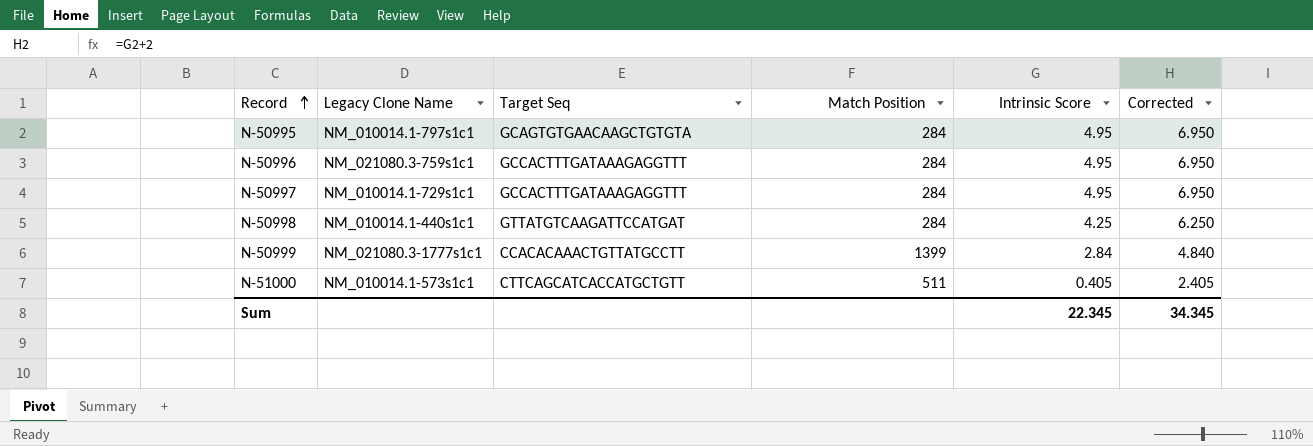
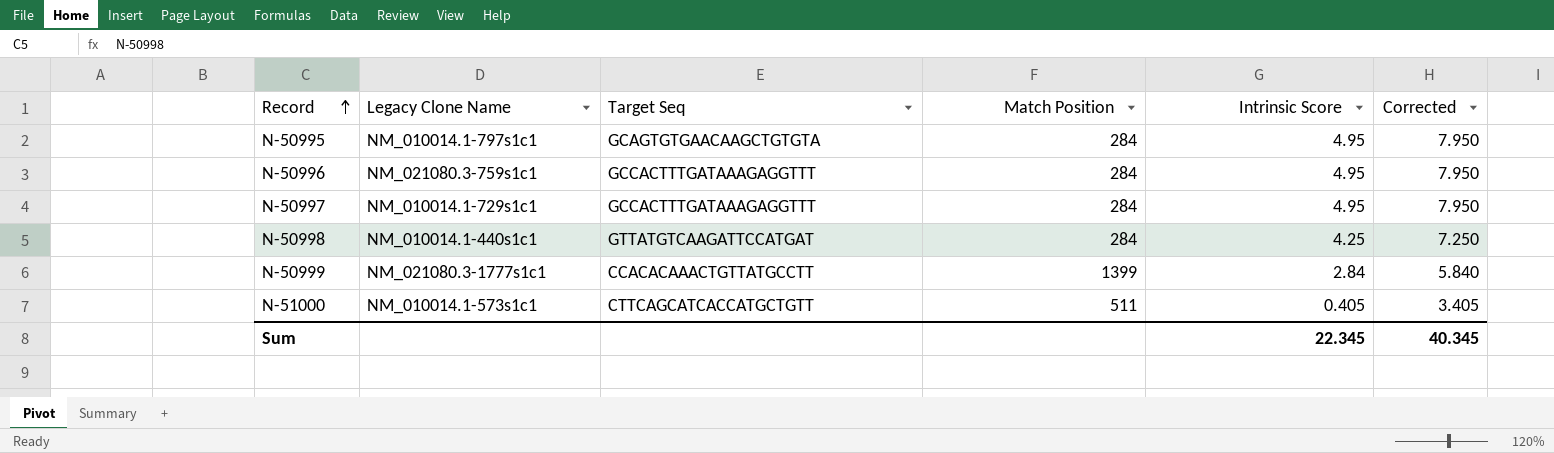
column Corrected | formula: [Intrinsic Score] + 2 -> [Intrinsic Score] + 3
Sum | Corrected: 34.345 -> 40.345

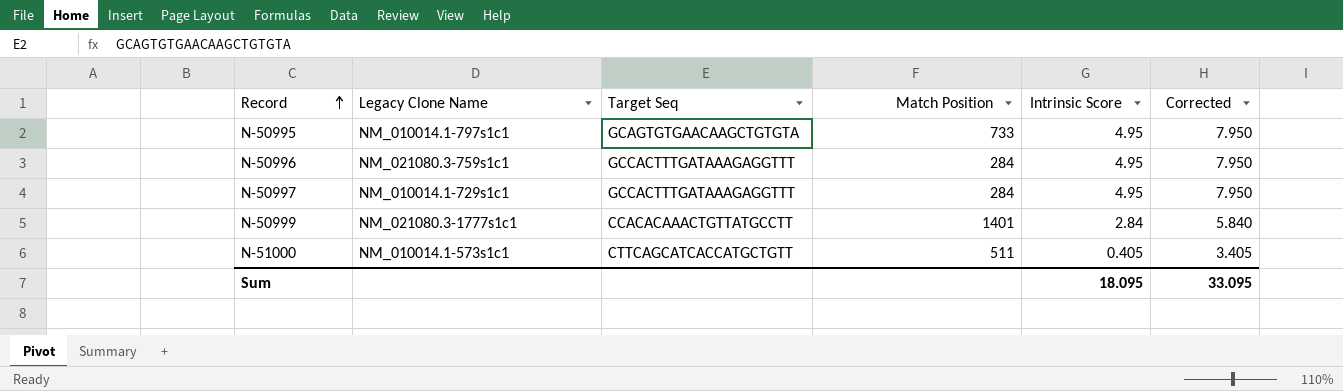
row N-50998: NM_010014.1-440s1c1 | GTTATGTCAAGATTCCATGAT | 284 | 4.25 | 7.250 -> none
N-50995 | Match Position: 284 -> 733
N-50999 | Match Position: 1399 -> 1401
Sum | Intrinsic Score: 22.345 -> 18.095
Sum | Corrected: 40.345 -> 33.095

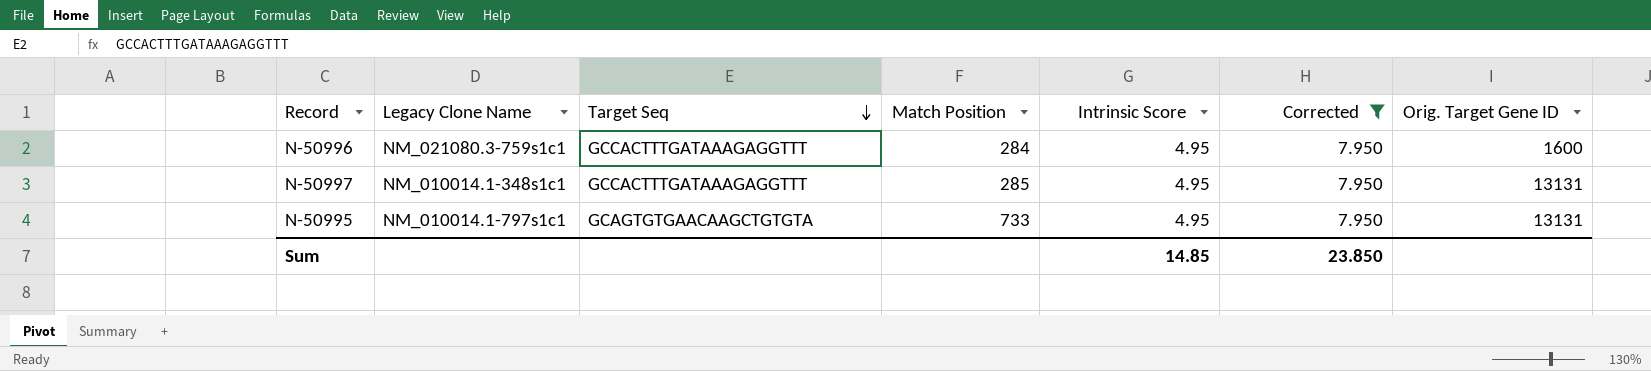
filter: none -> Corrected = 7.950
row order: Record ascending -> Target Seq descending
column Orig. Target Gene ID | position: none -> 7
N-50997 | Legacy Clone Name: NM_010014.1-729s1c1 -> NM_010014.1-348s1c1
N-50997 | Match Position: 284 -> 285
Sum | Intrinsic Score: 18.095 -> 14.85
Sum | Corrected: 33.095 -> 23.850

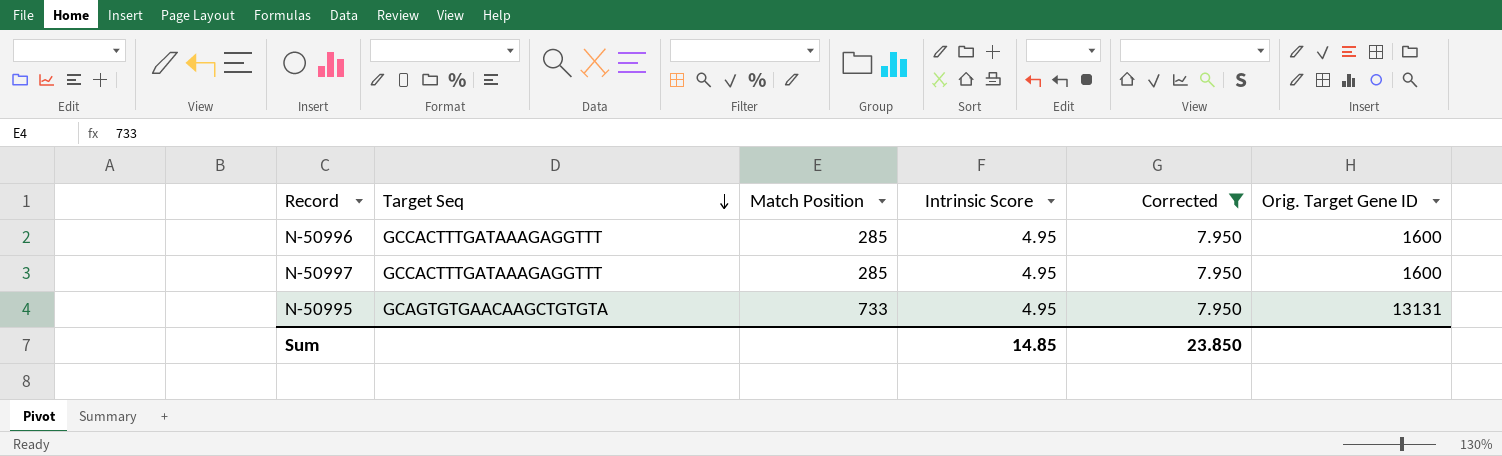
column Legacy Clone Name | position: 2 -> none
N-50996 | Match Position: 284 -> 285
N-50997 | Orig. Target Gene ID: 13131 -> 1600

